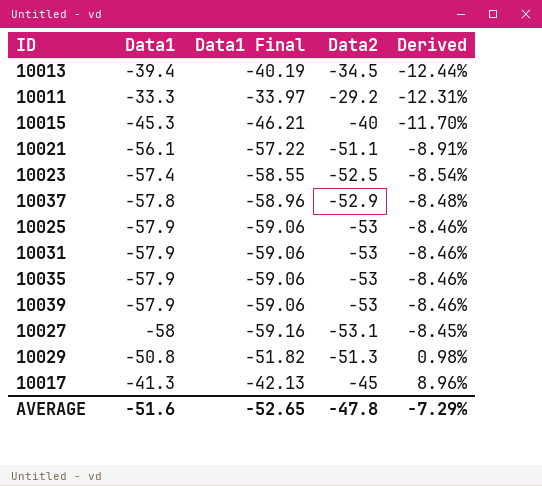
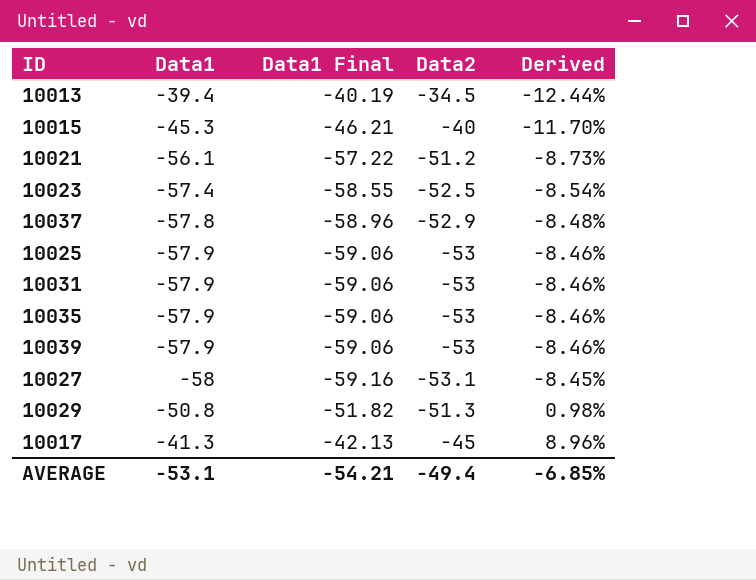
row 10011: -33.3 | -33.97 | -29.2 | -12.31% -> none
10021 | Data2: -51.1 -> -51.2
10021 | Derived: -8.91% -> -8.73%
AVERAGE | Data1: -51.6 -> -53.1
AVERAGE | Data1 Final: -52.65 -> -54.21
AVERAGE | Data2: -47.8 -> -49.4
AVERAGE | Derived: -7.29% -> -6.85%

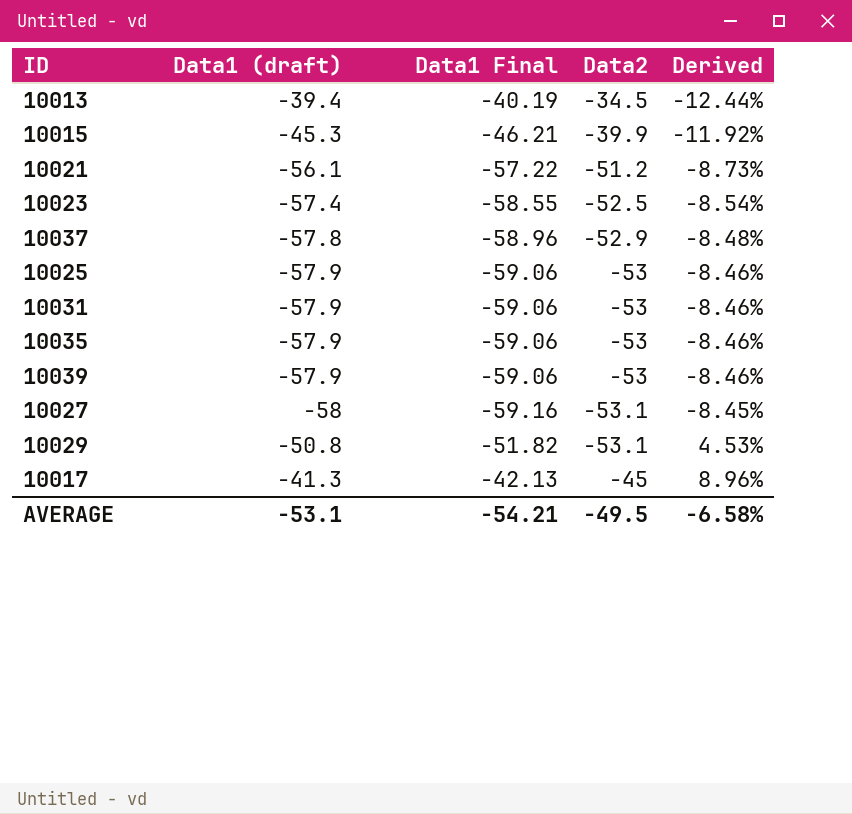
column name: Data1 -> Data1 (draft)
10015 | Data2: -40 -> -39.9
10015 | Derived: -11.70% -> -11.92%
10029 | Data2: -51.3 -> -53.1
10029 | Derived: 0.98% -> 4.53%
AVERAGE | Data2: -49.4 -> -49.5
AVERAGE | Derived: -6.85% -> -6.58%

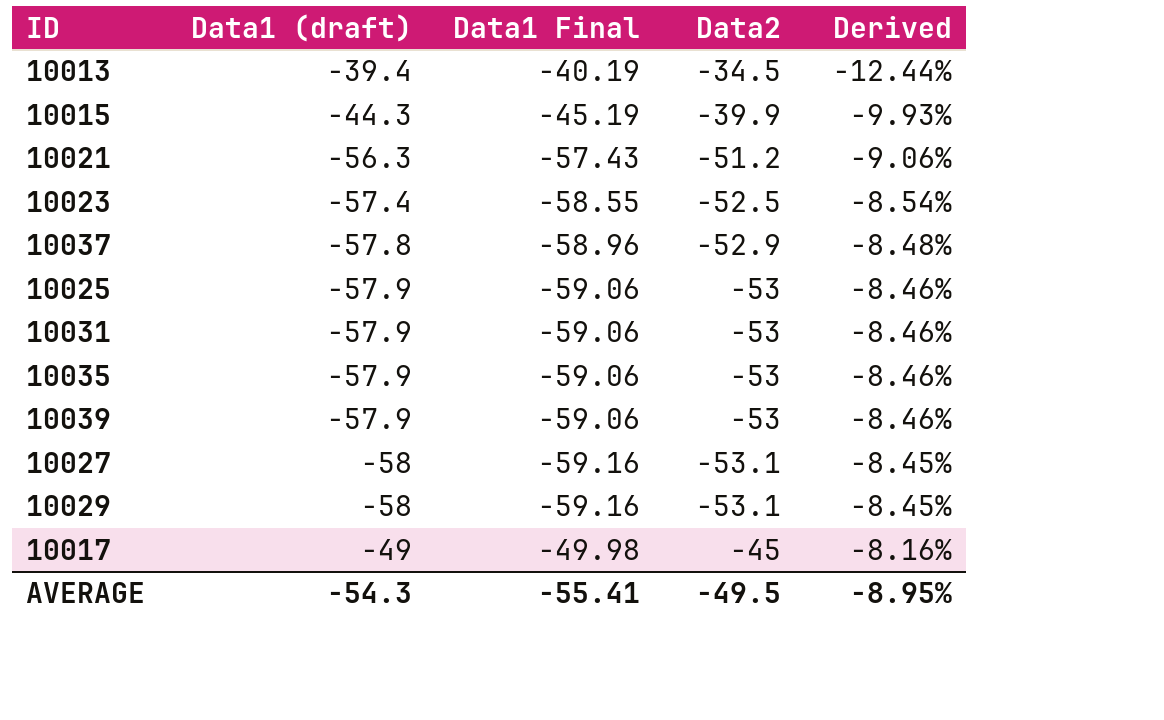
10015 | Data1 (draft): -45.3 -> -44.3
10015 | Data1 Final: -46.21 -> -45.19
10015 | Derived: -11.92% -> -9.93%
10021 | Data1 (draft): -56.1 -> -56.3
10021 | Data1 Final: -57.22 -> -57.43
10021 | Derived: -8.73% -> -9.06%
10029 | Data1 (draft): -50.8 -> -58
10029 | Data1 Final: -51.82 -> -59.16
10029 | Derived: 4.53% -> -8.45%
10017 | Data1 (draft): -41.3 -> -49
10017 | Data1 Final: -42.13 -> -49.98
10017 | Derived: 8.96% -> -8.16%
AVERAGE | Data1 (draft): -53.1 -> -54.3
AVERAGE | Data1 Final: -54.21 -> -55.41
AVERAGE | Derived: -6.58% -> -8.95%

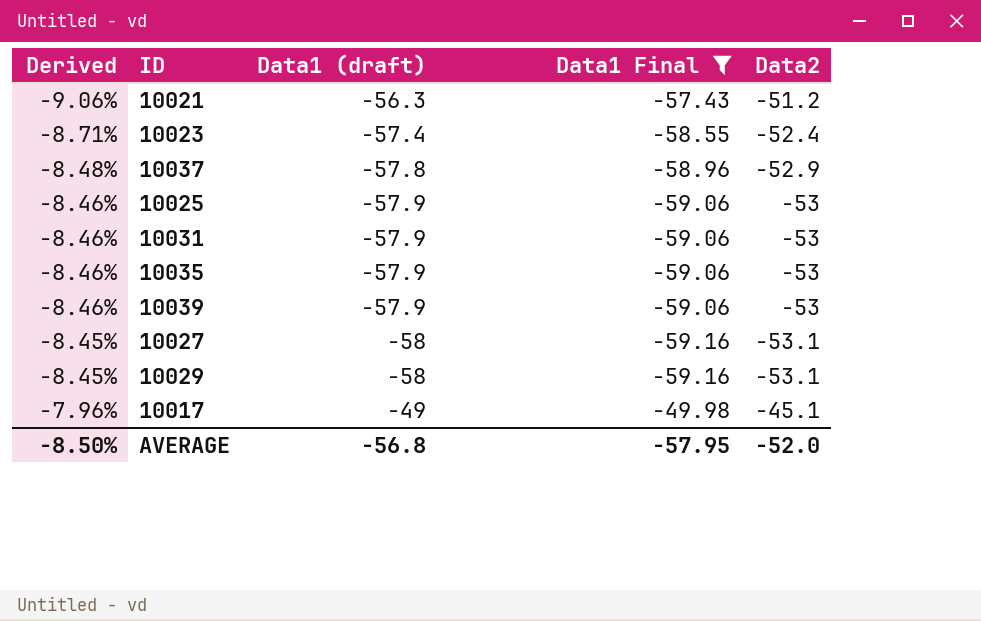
filter: none -> Data1 Final <= -49.98
column Derived | position: 5 -> 1
10023 | Derived: -8.54% -> -8.71%
10023 | Data2: -52.5 -> -52.4
10017 | Derived: -8.16% -> -7.96%
10017 | Data2: -45 -> -45.1
AVERAGE | Derived: -8.95% -> -8.50%
AVERAGE | Data1 (draft): -54.3 -> -56.8
AVERAGE | Data1 Final: -55.41 -> -57.95
AVERAGE | Data2: -49.5 -> -52.0

